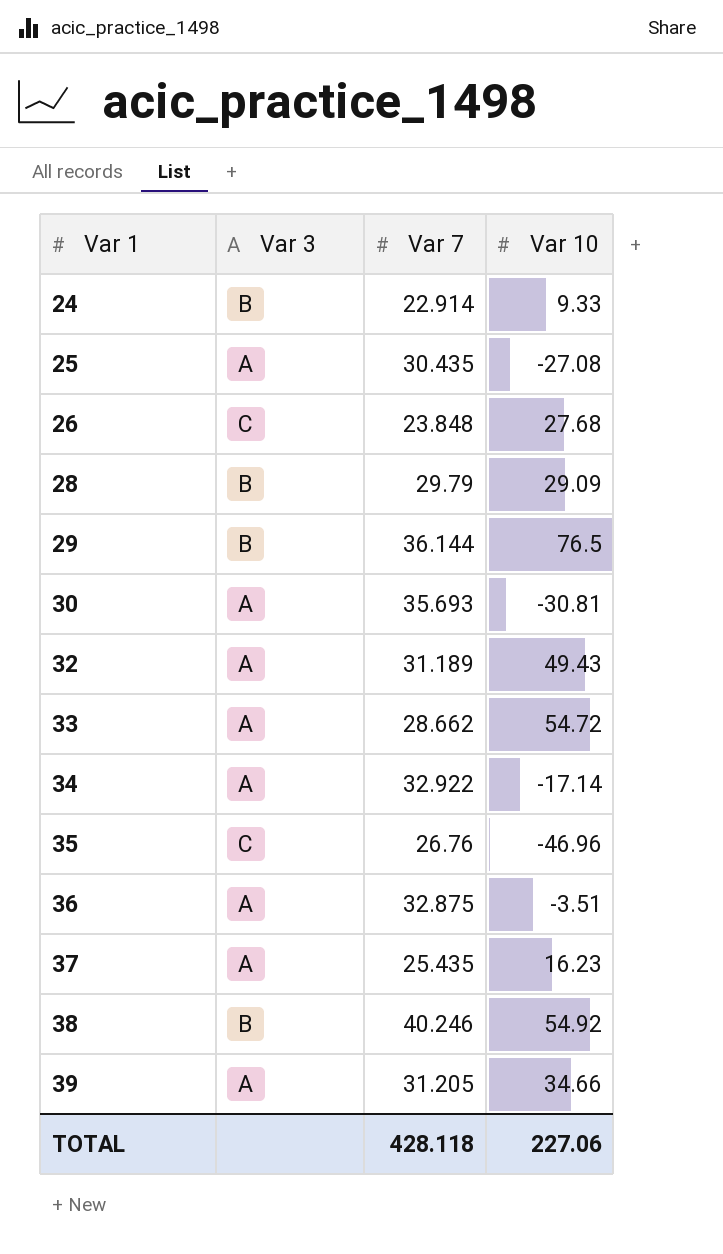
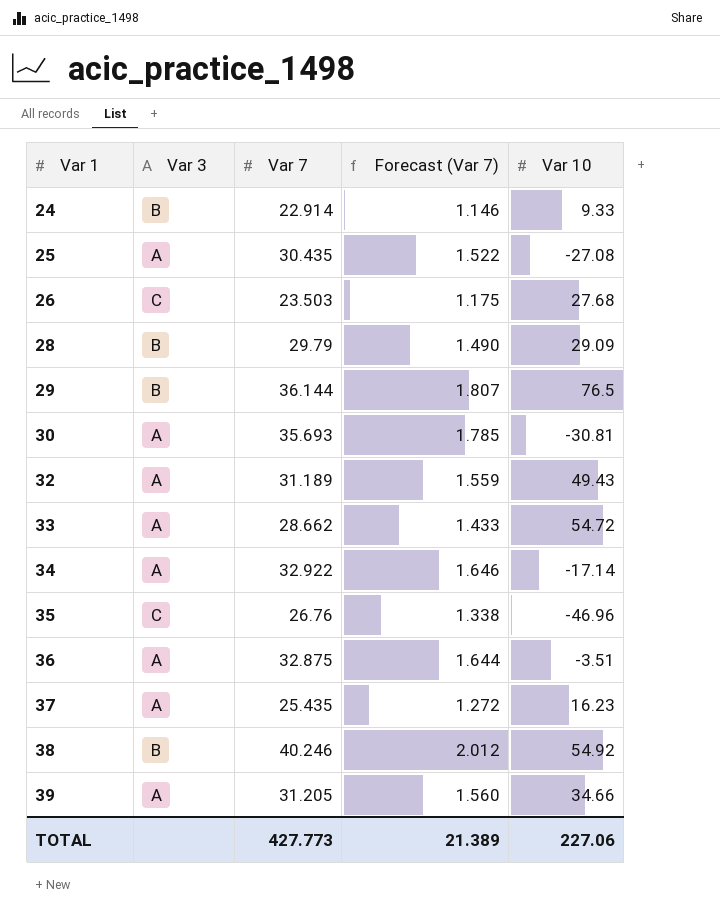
column Forecast (Var 7) | formula: none -> [Var 7] * 0.05
26 | Var 7: 23.848 -> 23.503
TOTAL | Var 7: 428.118 -> 427.773

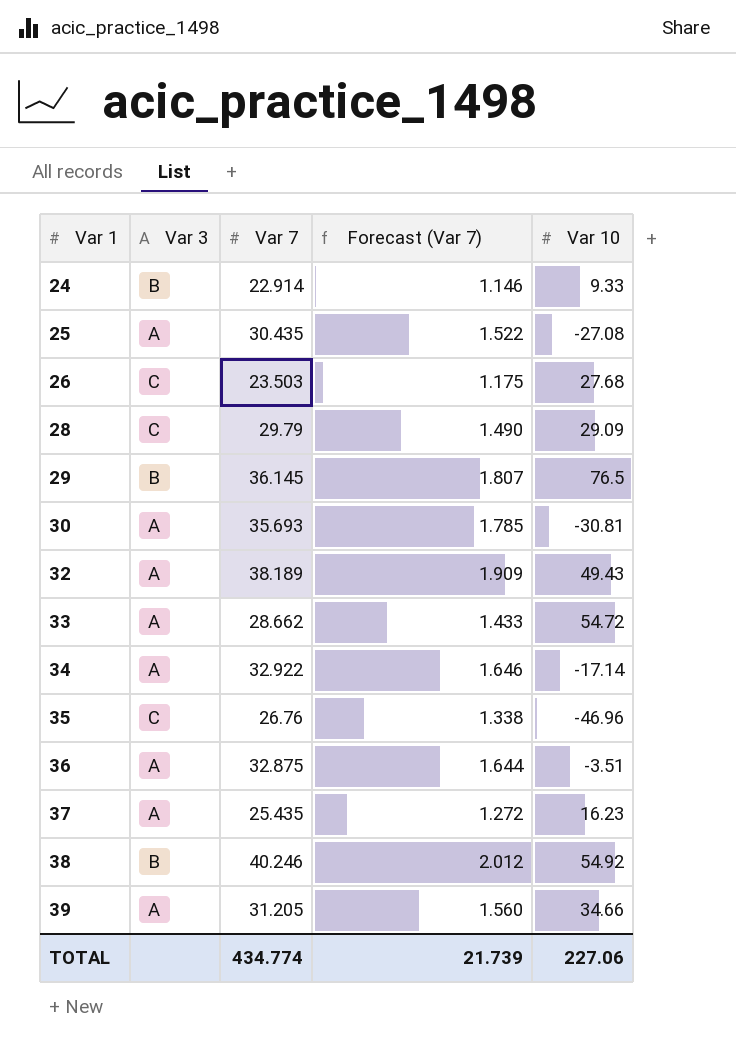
28 | Var 3: B -> C
29 | Var 7: 36.144 -> 36.145
32 | Var 7: 31.189 -> 38.189
32 | Forecast (Var 7): 1.559 -> 1.909
TOTAL | Var 7: 427.773 -> 434.774
TOTAL | Forecast (Var 7): 21.389 -> 21.739

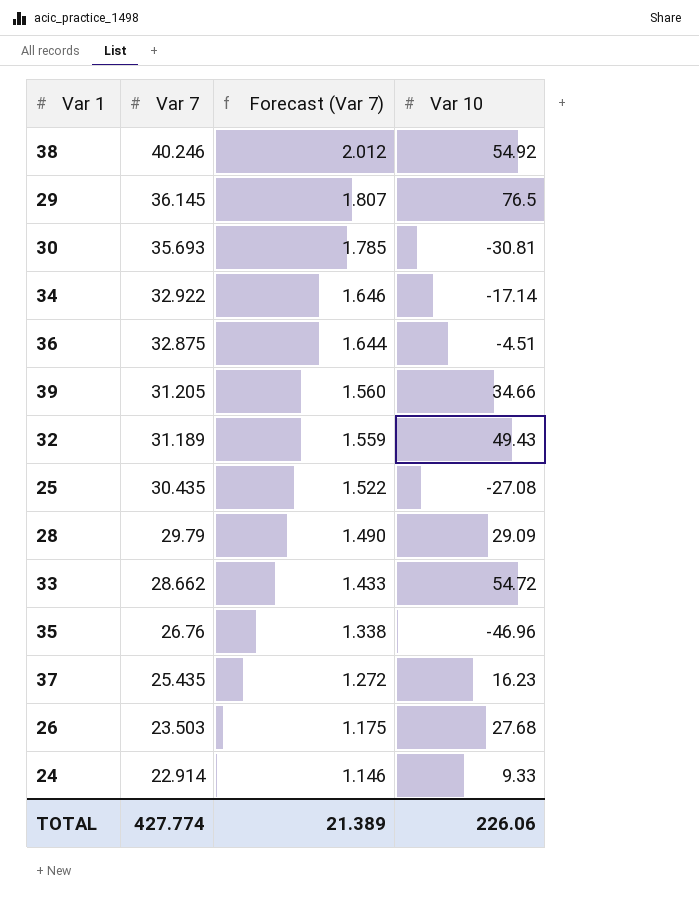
row order: Var 1 ascending -> Var 7 descending
column Var 3 | position: 2 -> none
36 | Var 10: -3.51 -> -4.51
32 | Var 7: 38.189 -> 31.189
32 | Forecast (Var 7): 1.909 -> 1.559
TOTAL | Var 7: 434.774 -> 427.774
TOTAL | Forecast (Var 7): 21.739 -> 21.389
TOTAL | Var 10: 227.06 -> 226.06

